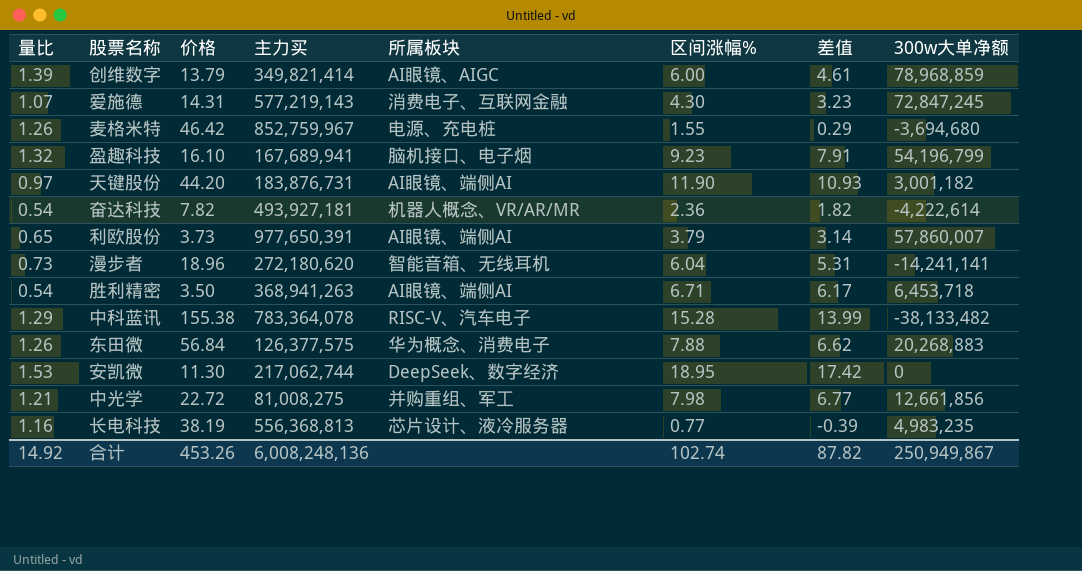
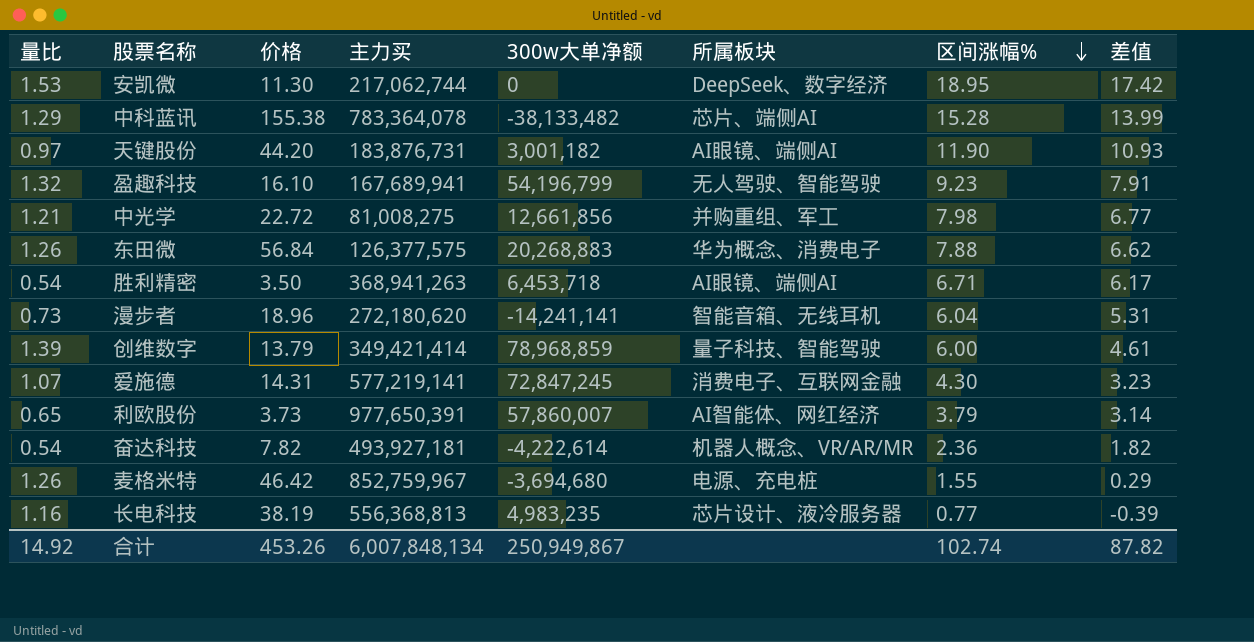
row order: none -> 区间涨幅% descending
column 300w大单净额 | position: 8 -> 5
中科蓝讯 | 所属板块: RISC-V、汽车电子 -> 芯片、端侧AI
盈趣科技 | 所属板块: 脑机接口、电子烟 -> 无人驾驶、智能驾驶
创维数字 | 主力买: 349,821,414 -> 349,421,414
创维数字 | 所属板块: AI眼镜、AIGC -> 量子科技、智能驾驶
爱施德 | 主力买: 577,219,143 -> 577,219,141
利欧股份 | 所属板块: AI眼镜、端侧AI -> AI智能体、网红经济
合计 | 主力买: 6,008,248,136 -> 6,007,848,134

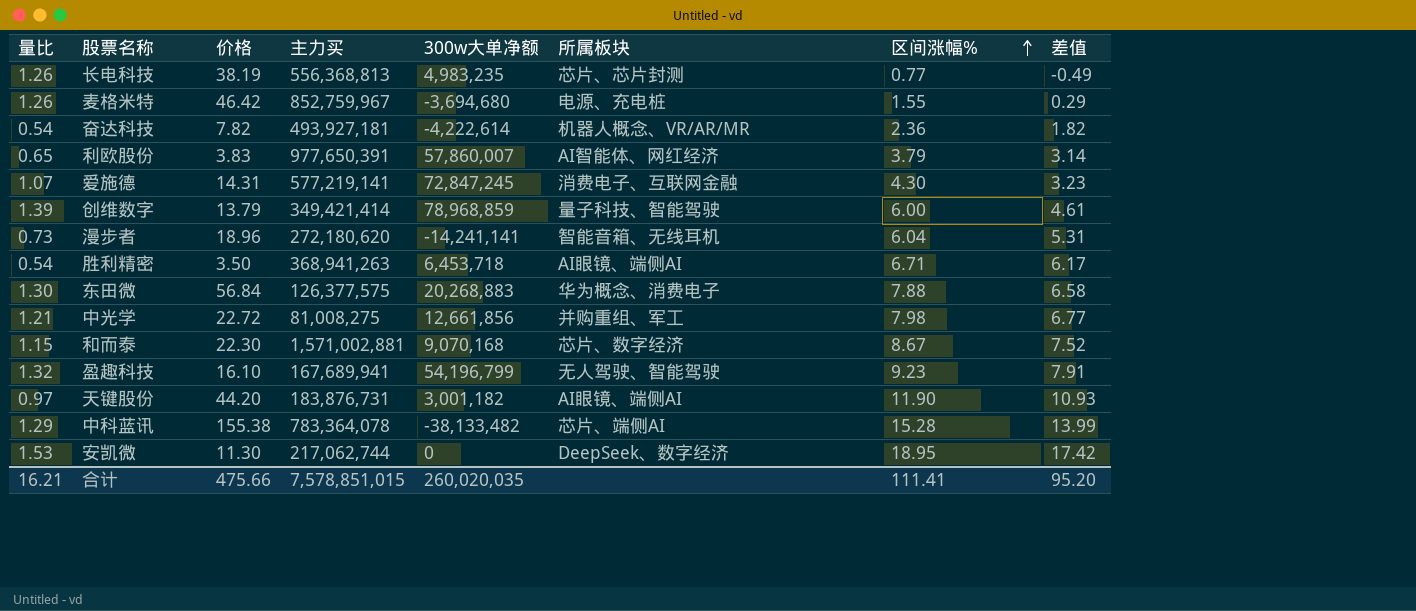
row order: 区间涨幅% descending -> 区间涨幅% ascending
长电科技 | 量比: 1.16 -> 1.26
长电科技 | 所属板块: 芯片设计、液冷服务器 -> 芯片、芯片封测
长电科技 | 差值: -0.39 -> -0.49
利欧股份 | 价格: 3.73 -> 3.83
东田微 | 量比: 1.26 -> 1.30
东田微 | 差值: 6.62 -> 6.58
row 和而泰: none -> 1.15 | 22.30 | 1,571,002,881 | 9,070,168 | 芯片、数字经济 | 8.67 | 7.52
合计 | 量比: 14.92 -> 16.21
合计 | 价格: 453.26 -> 475.66
合计 | 主力买: 6,007,848,134 -> 7,578,851,015
合计 | 300w大单净额: 250,949,867 -> 260,020,035
合计 | 区间涨幅%: 102.74 -> 111.41
合计 | 差值: 87.82 -> 95.20

